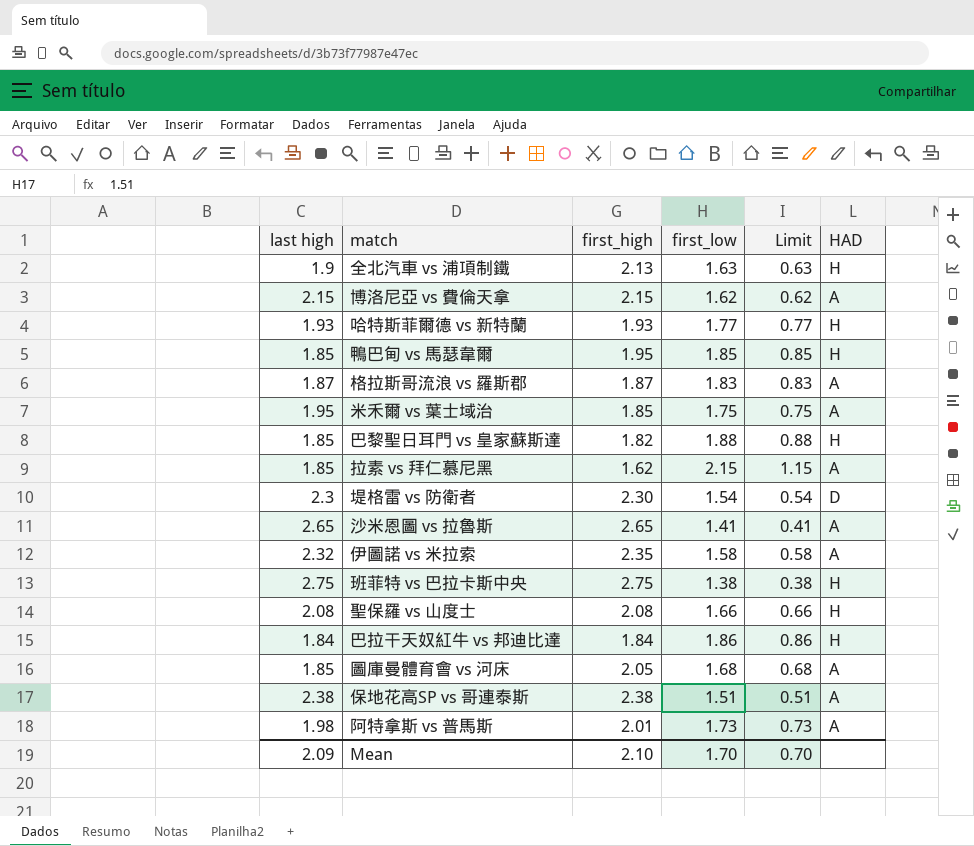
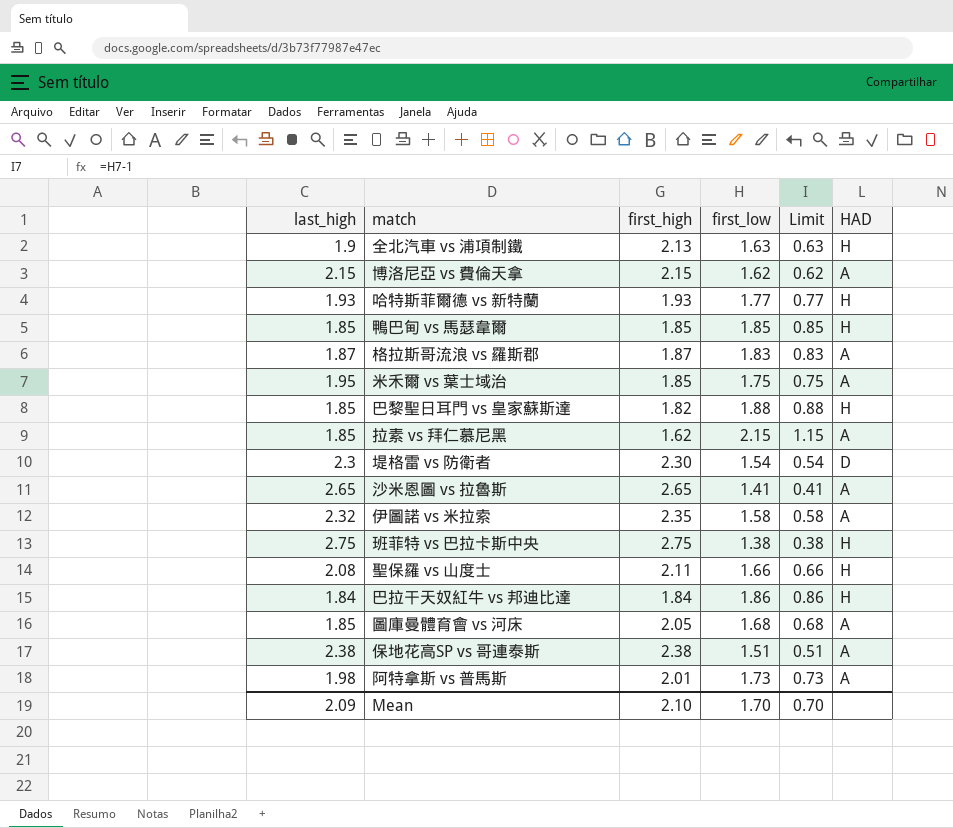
column name: last high -> last_high
鴨巴甸 vs 馬瑟韋爾 | first_high: 1.95 -> 1.85
聖保羅 vs 山度士 | first_high: 2.08 -> 2.11

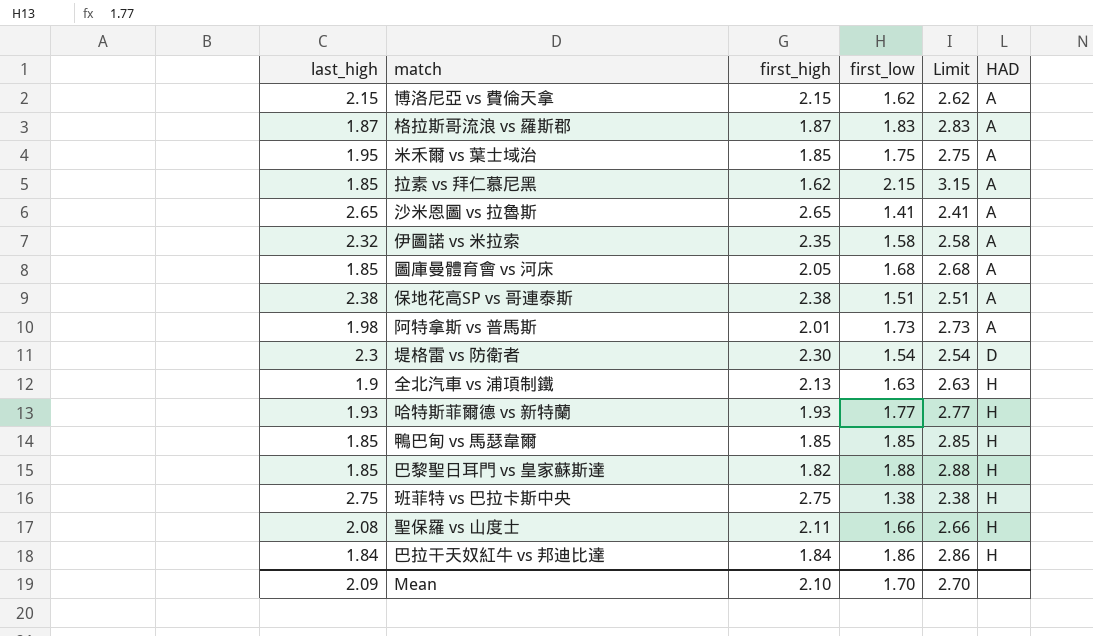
row order: none -> HAD ascending
column Limit | formula: [first_low] - 1 -> [first_low] + 1
Mean | Limit: 0.70 -> 2.70

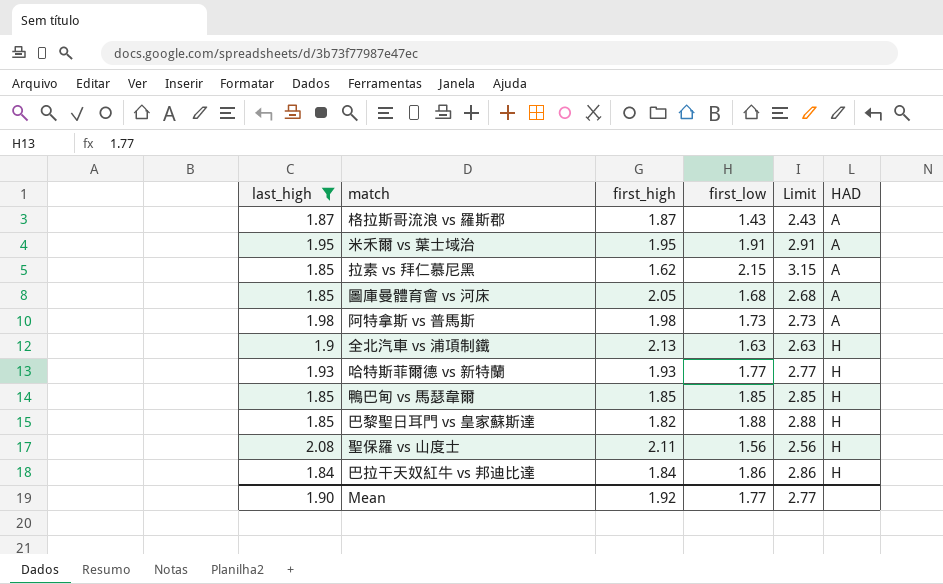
filter: none -> last_high <= 2.08
格拉斯哥流浪 vs 羅斯郡 | first_low: 1.83 -> 1.43
格拉斯哥流浪 vs 羅斯郡 | Limit: 2.83 -> 2.43
米禾爾 vs 葉士域治 | first_high: 1.85 -> 1.95
米禾爾 vs 葉士域治 | first_low: 1.75 -> 1.91
米禾爾 vs 葉士域治 | Limit: 2.75 -> 2.91
阿特拿斯 vs 普馬斯 | first_high: 2.01 -> 1.98
聖保羅 vs 山度士 | first_low: 1.66 -> 1.56
聖保羅 vs 山度士 | Limit: 2.66 -> 2.56
Mean | last_high: 2.09 -> 1.90
Mean | first_high: 2.10 -> 1.92
Mean | first_low: 1.70 -> 1.77
Mean | Limit: 2.70 -> 2.77

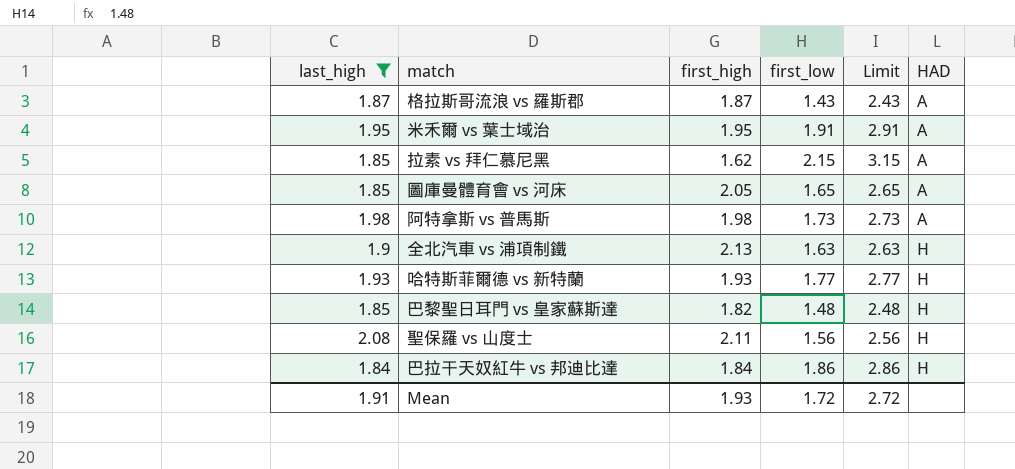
row 鴨巴甸 vs 馬瑟韋爾: 1.85 | 1.85 | 1.85 | 2.85 | H -> none
圖庫曼體育會 vs 河床 | first_low: 1.68 -> 1.65
圖庫曼體育會 vs 河床 | Limit: 2.68 -> 2.65
巴黎聖日耳門 vs 皇家蘇斯達 | first_low: 1.88 -> 1.48
巴黎聖日耳門 vs 皇家蘇斯達 | Limit: 2.88 -> 2.48
Mean | last_high: 1.90 -> 1.91
Mean | first_high: 1.92 -> 1.93
Mean | first_low: 1.77 -> 1.72
Mean | Limit: 2.77 -> 2.72

